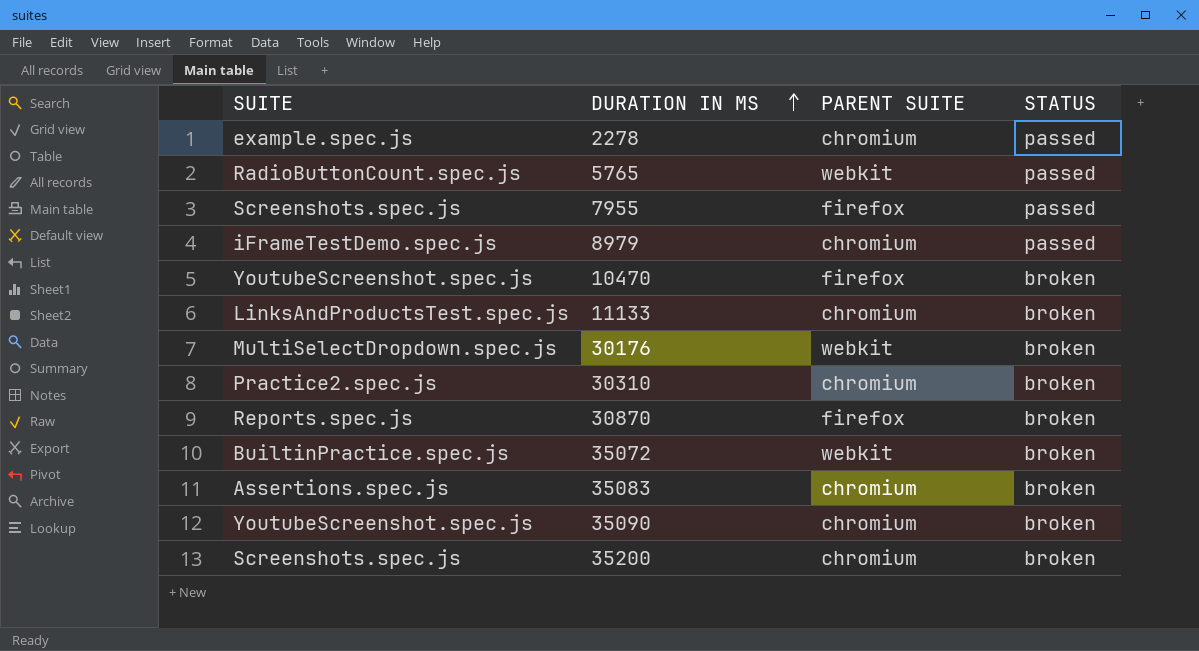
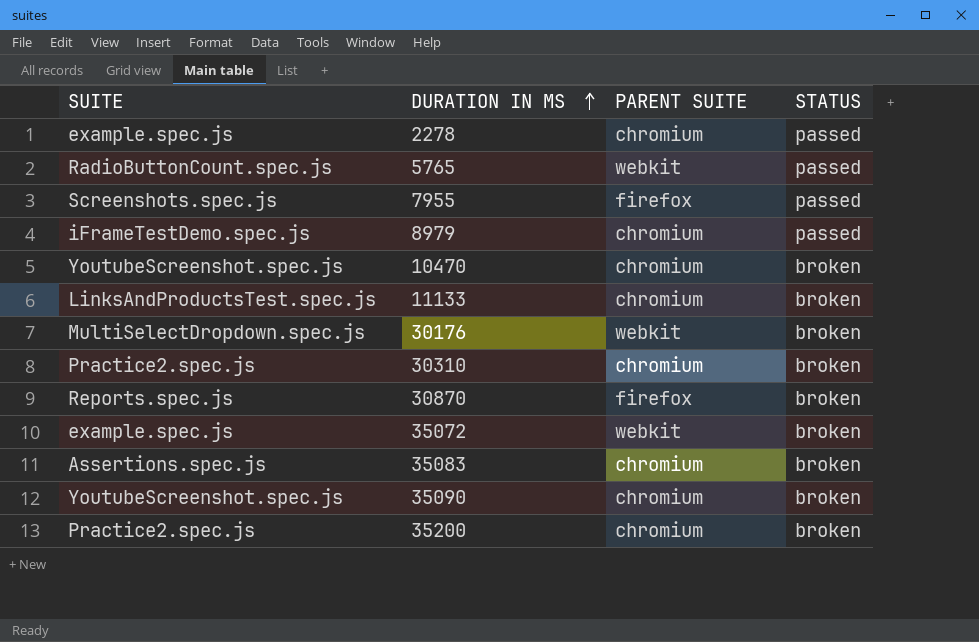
10470 | PARENT SUITE: firefox -> chromium
35072 | SUITE: BuiltinPractice.spec.js -> example.spec.js
35200 | SUITE: Screenshots.spec.js -> Practice2.spec.js

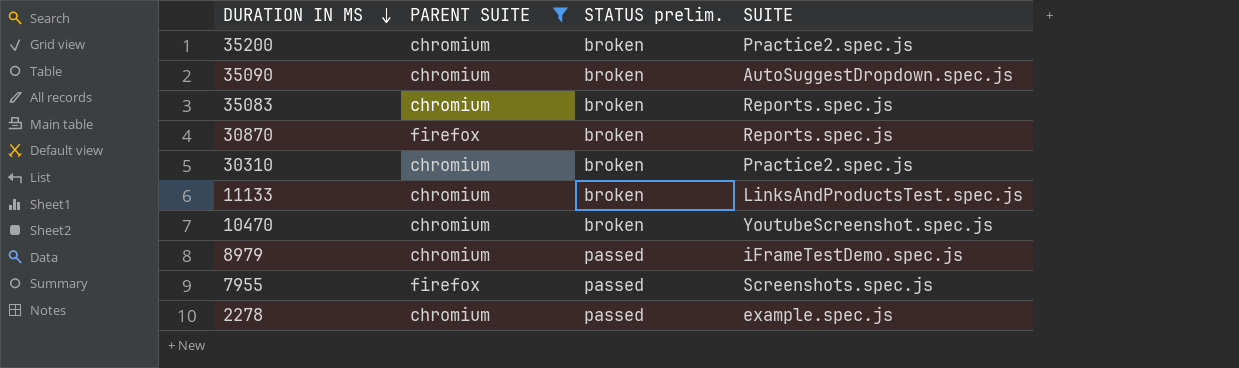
filter: none -> PARENT SUITE != webkit
row order: DURATION IN MS ascending -> DURATION IN MS descending
column name: STATUS -> STATUS prelim.
column SUITE | position: 1 -> 4
35090 | SUITE: YoutubeScreenshot.spec.js -> AutoSuggestDropdown.spec.js
35083 | SUITE: Assertions.spec.js -> Reports.spec.js

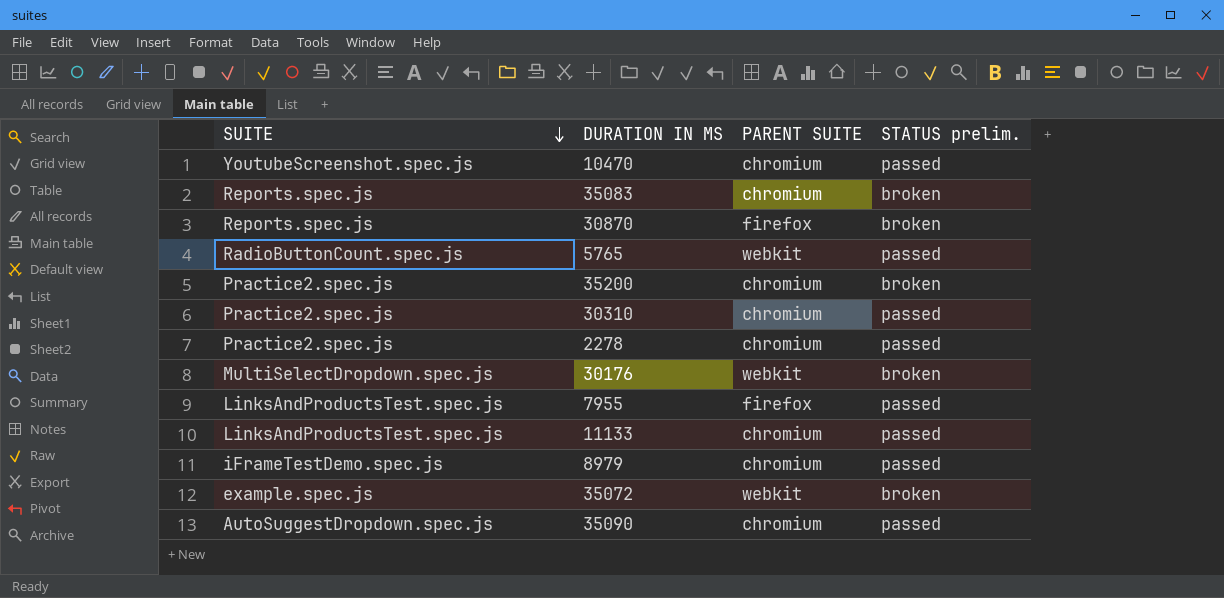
filter: PARENT SUITE != webkit -> none
row order: DURATION IN MS descending -> SUITE descending
column SUITE | position: 4 -> 1
10470 | STATUS prelim.: broken -> passed
30310 | STATUS prelim.: broken -> passed
2278 | SUITE: example.spec.js -> Practice2.spec.js
7955 | SUITE: Screenshots.spec.js -> LinksAndProductsTest.spec.js
11133 | STATUS prelim.: broken -> passed
35090 | STATUS prelim.: broken -> passed

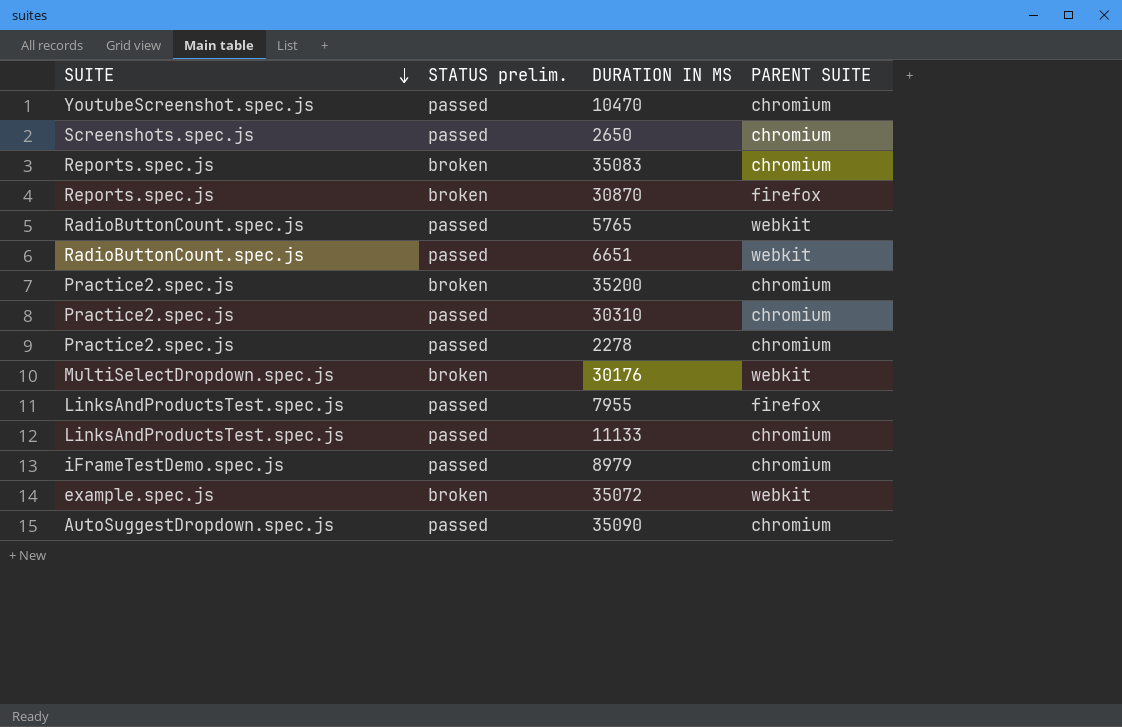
column STATUS prelim. | position: 4 -> 2
row 2650: none -> Screenshots.spec.js | passed | chromium
row 6651: none -> RadioButtonCount.spec.js | passed | webkit

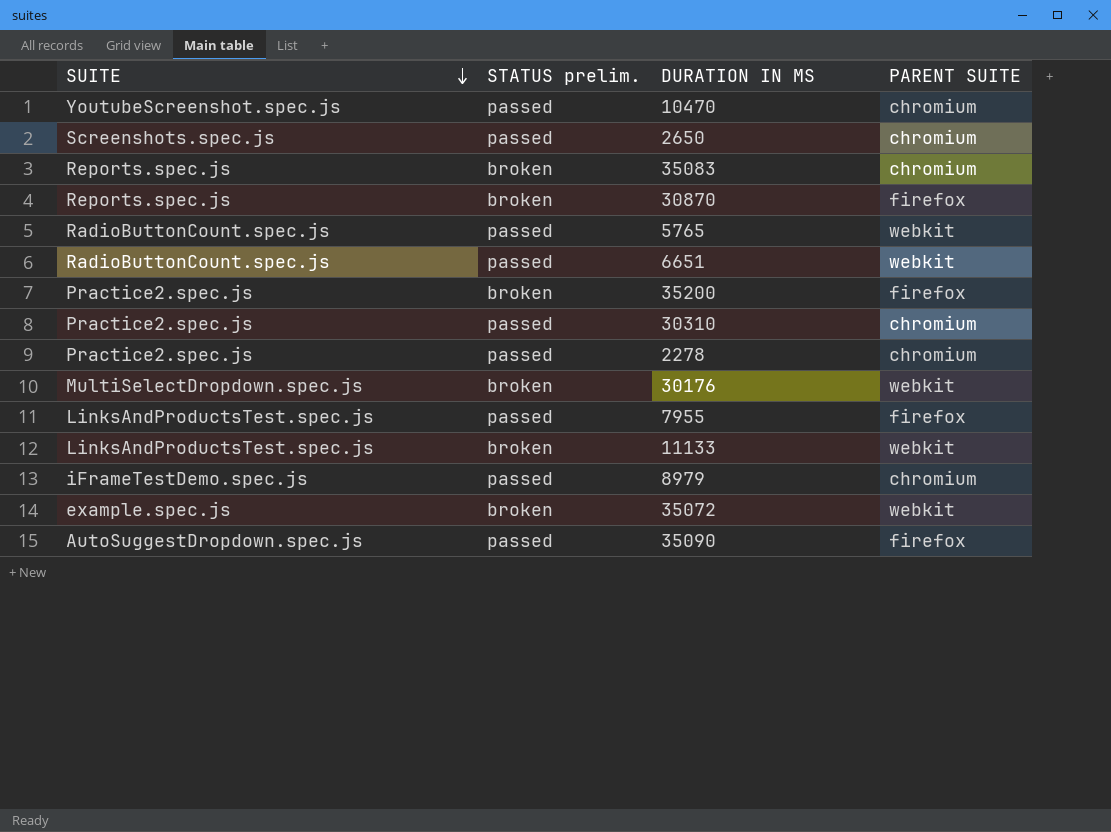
35200 | PARENT SUITE: chromium -> firefox
11133 | STATUS prelim.: passed -> broken
11133 | PARENT SUITE: chromium -> webkit
35090 | PARENT SUITE: chromium -> firefox

